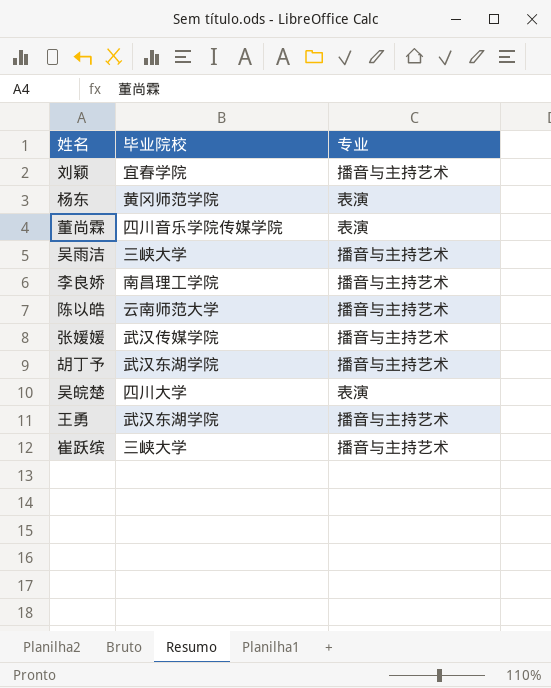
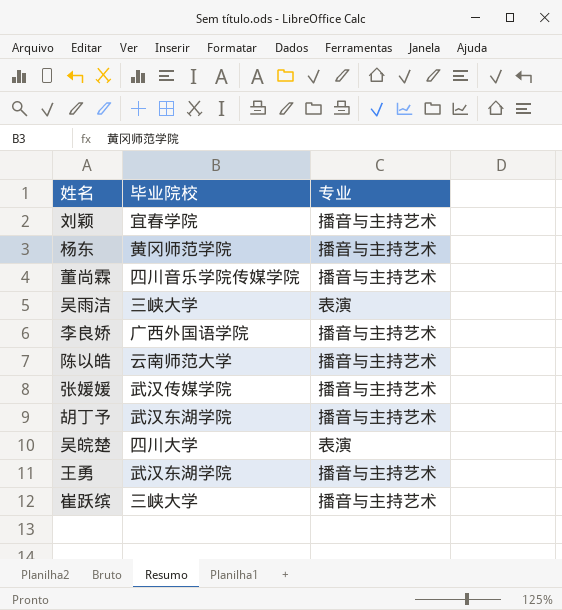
杨东 | 专业: 表演 -> 播音与主持艺术
董尚霖 | 专业: 表演 -> 播音与主持艺术
吴雨洁 | 专业: 播音与主持艺术 -> 表演
李良娇 | 毕业院校: 南昌理工学院 -> 广西外国语学院

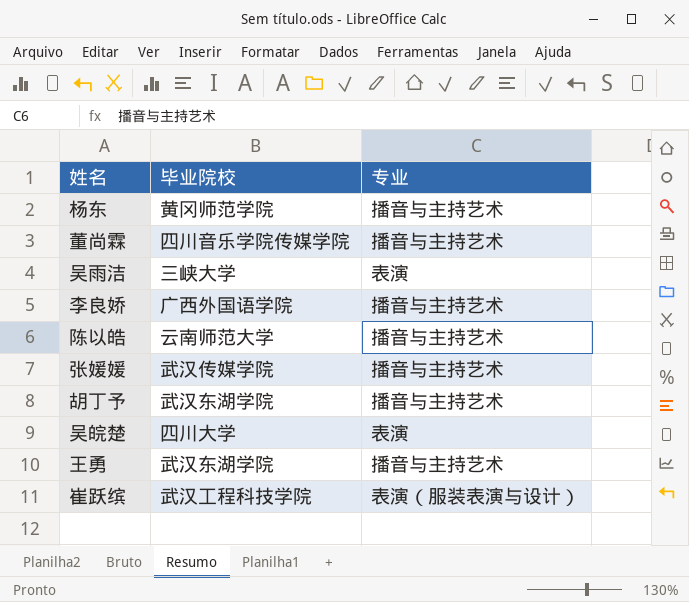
row 刘颖: 宜春学院 | 播音与主持艺术 -> none
崔跃缤 | 毕业院校: 三峡大学 -> 武汉工程科技学院
崔跃缤 | 专业: 播音与主持艺术 -> 表演（服装表演与设计）

